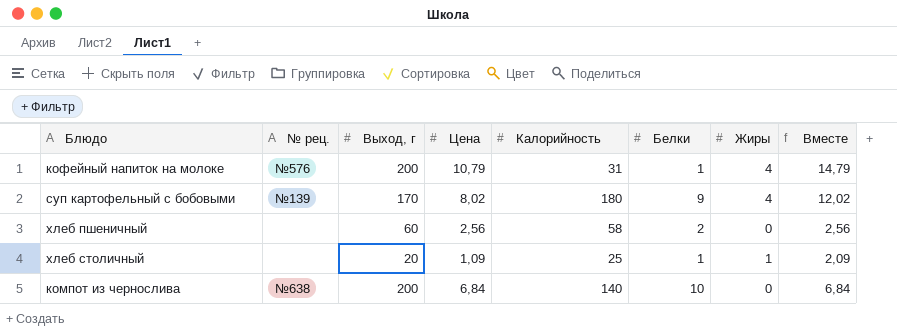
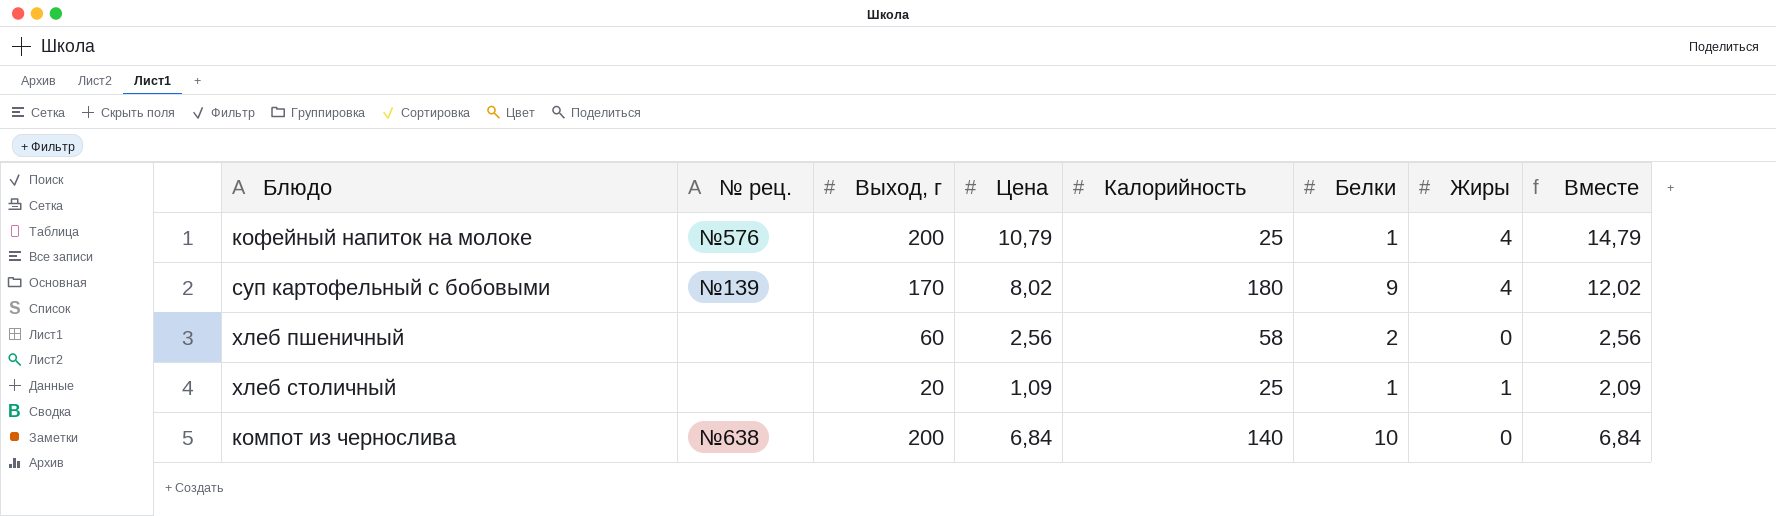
кофейный напиток на молоке | Калорийность: 31 -> 25

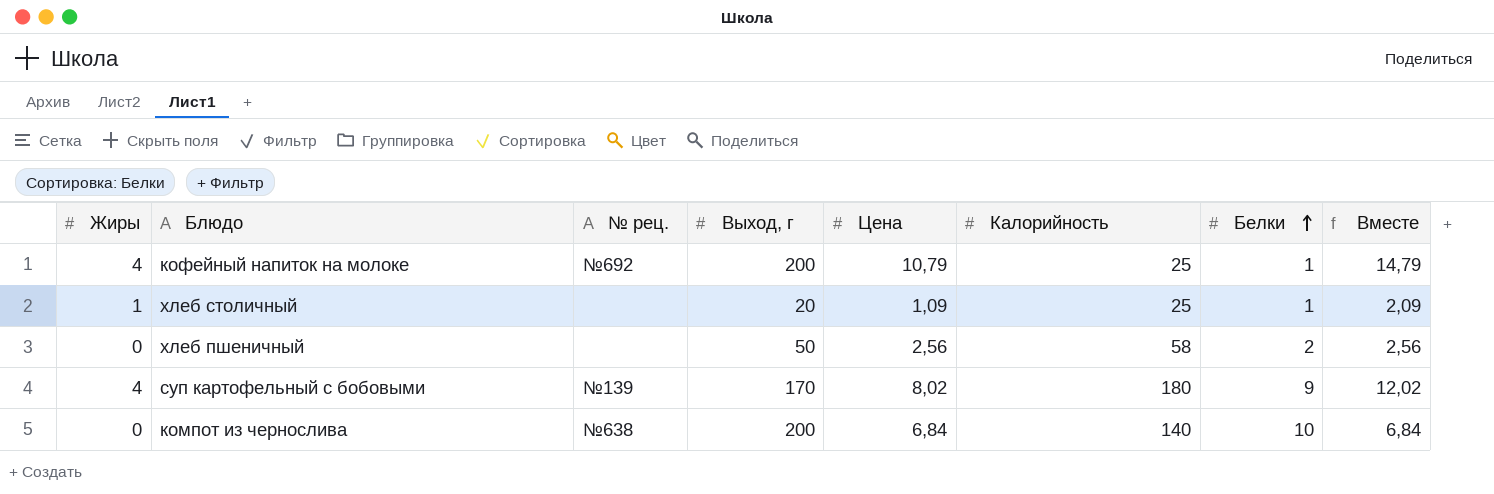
row order: none -> Белки ascending
column Жиры | position: 7 -> 1
кофейный напиток на молоке | № рец.: №576 -> №692
хлеб пшеничный | Выход, г: 60 -> 50

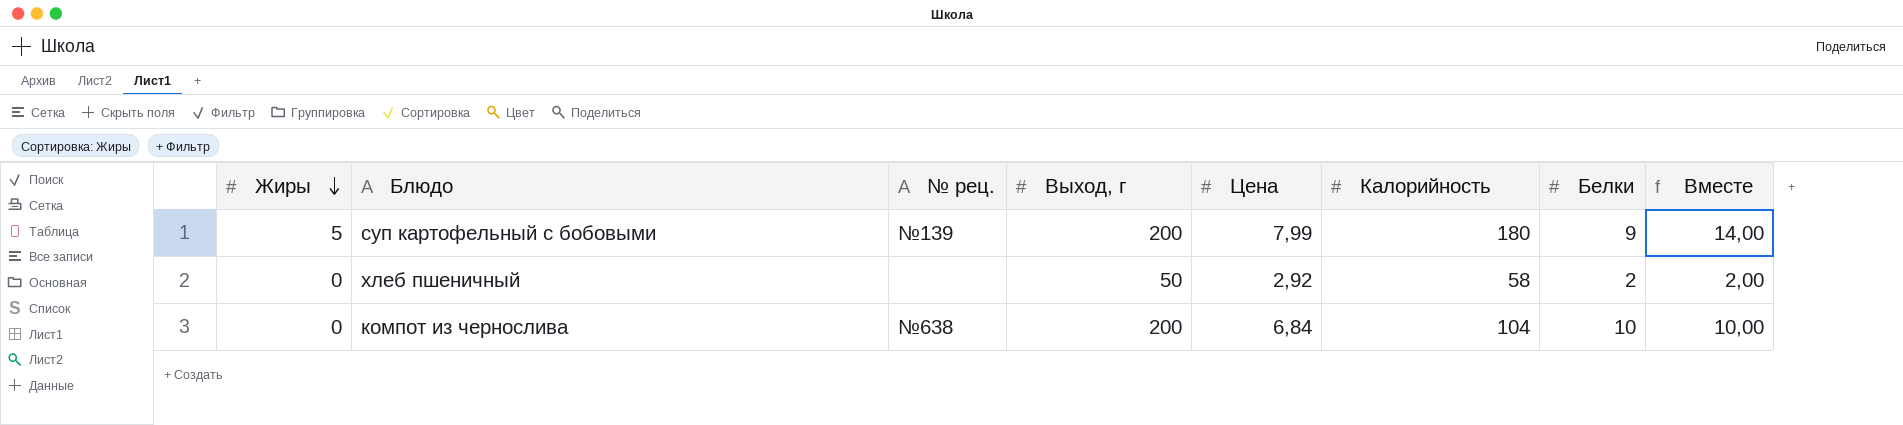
row order: Белки ascending -> Жиры descending
column Вместе | formula: [Жиры] + [Цена] -> [Жиры] + [Белки]
row кофейный напиток на молоке: 4 | №692 | 200 | 10,79 | 25 | 1 | 14,79 -> none
row хлеб столичный: 1 | none | 20 | 1,09 | 25 | 1 | 2,09 -> none
суп картофельный с бобовыми | Жиры: 4 -> 5
суп картофельный с бобовыми | Выход, г: 170 -> 200
суп картофельный с бобовыми | Цена: 8,02 -> 7,99
хлеб пшеничный | Цена: 2,56 -> 2,92
компот из чернослива | Калорийность: 140 -> 104

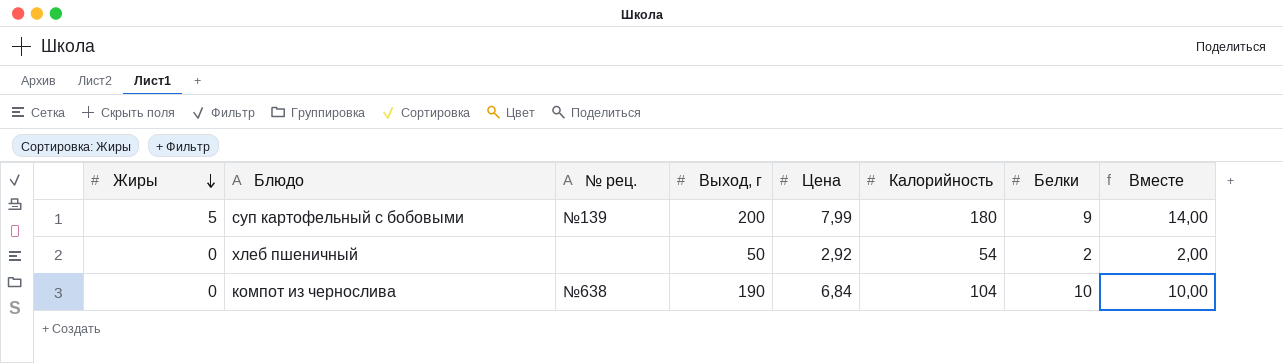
хлеб пшеничный | Калорийность: 58 -> 54
компот из чернослива | Выход, г: 200 -> 190

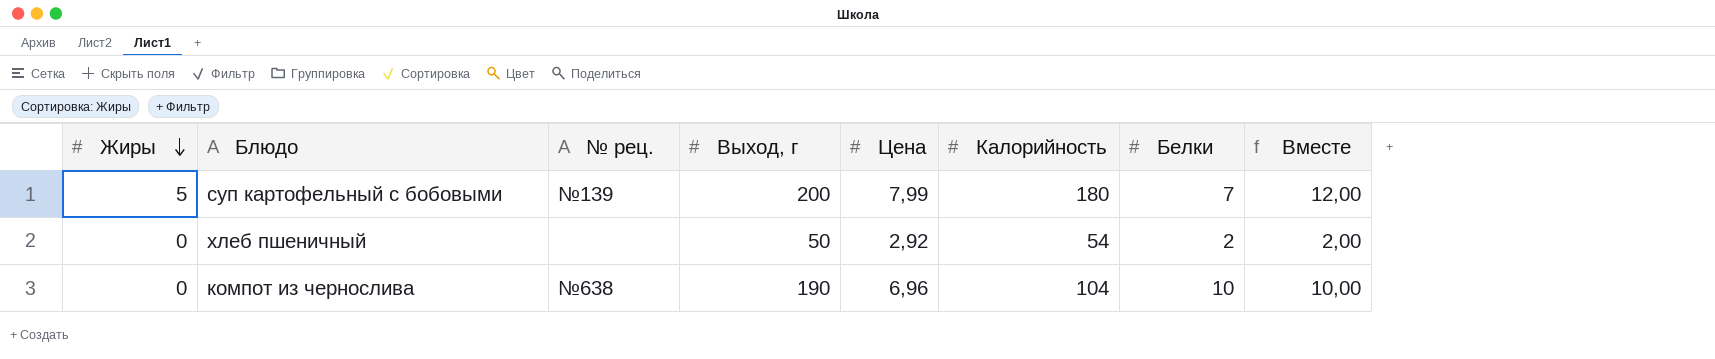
суп картофельный с бобовыми | Белки: 9 -> 7
суп картофельный с бобовыми | Вместе: 14,00 -> 12,00
компот из чернослива | Цена: 6,84 -> 6,96

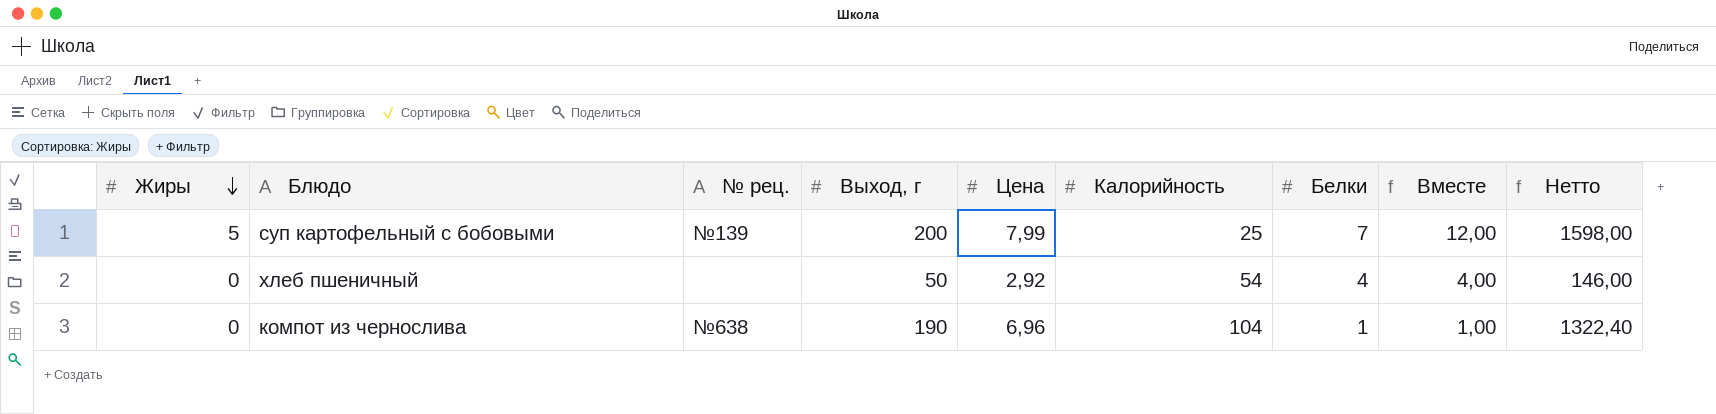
column Нетто | formula: none -> [Выход, г] * [Цена]
суп картофельный с бобовыми | Калорийность: 180 -> 25
хлеб пшеничный | Белки: 2 -> 4
хлеб пшеничный | Вместе: 2,00 -> 4,00
компот из чернослива | Белки: 10 -> 1
компот из чернослива | Вместе: 10,00 -> 1,00

